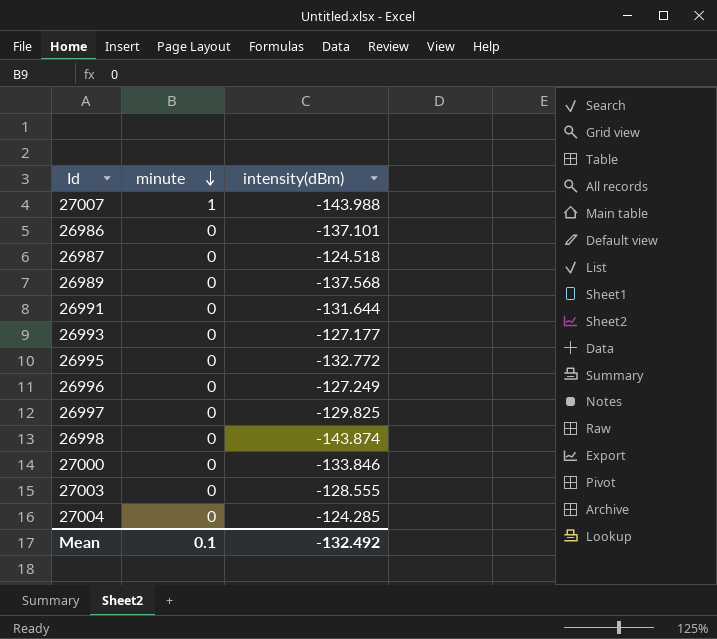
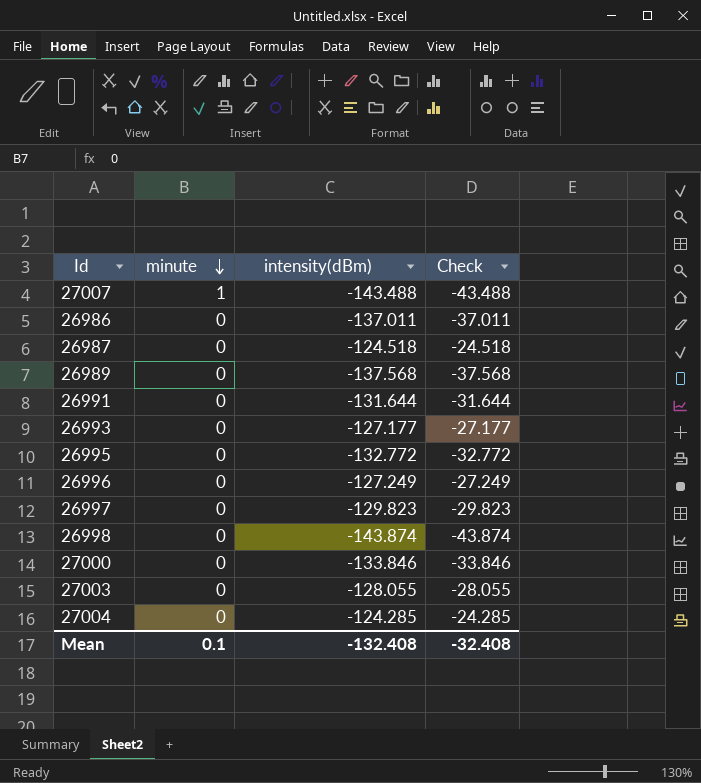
column Check | formula: none -> [intensity(dBm)] + 100
27007 | intensity(dBm): -143.988 -> -143.488
26986 | intensity(dBm): -137.101 -> -137.011
26997 | intensity(dBm): -129.825 -> -129.823
27003 | intensity(dBm): -128.555 -> -128.055
Mean | intensity(dBm): -132.492 -> -132.408

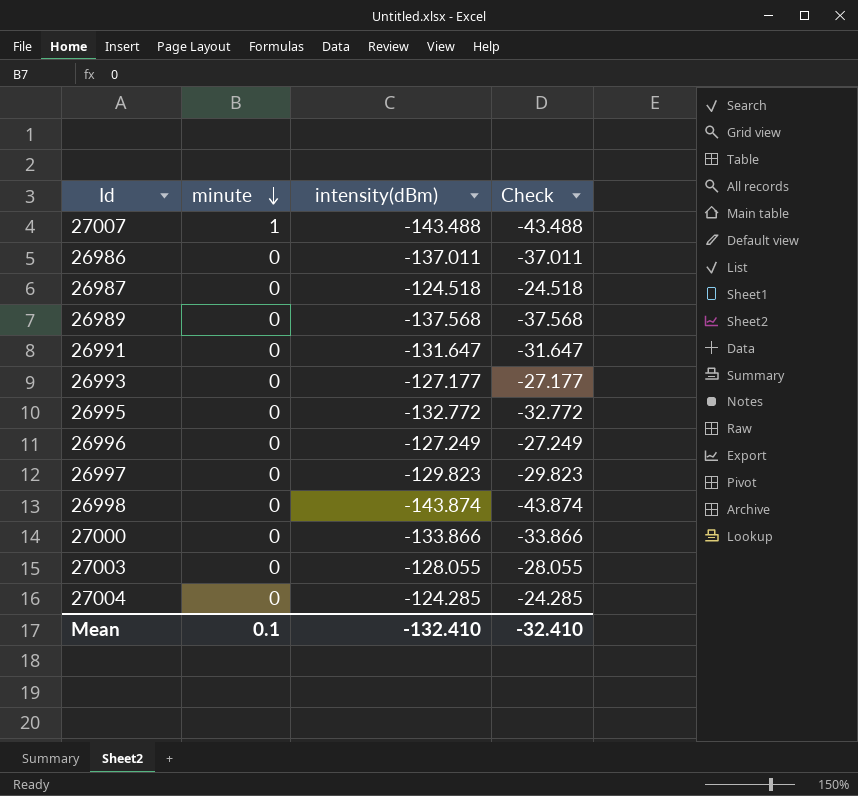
26991 | intensity(dBm): -131.644 -> -131.647
26991 | Check: -31.644 -> -31.647
27000 | intensity(dBm): -133.846 -> -133.866
27000 | Check: -33.846 -> -33.866
Mean | intensity(dBm): -132.408 -> -132.410
Mean | Check: -32.408 -> -32.410

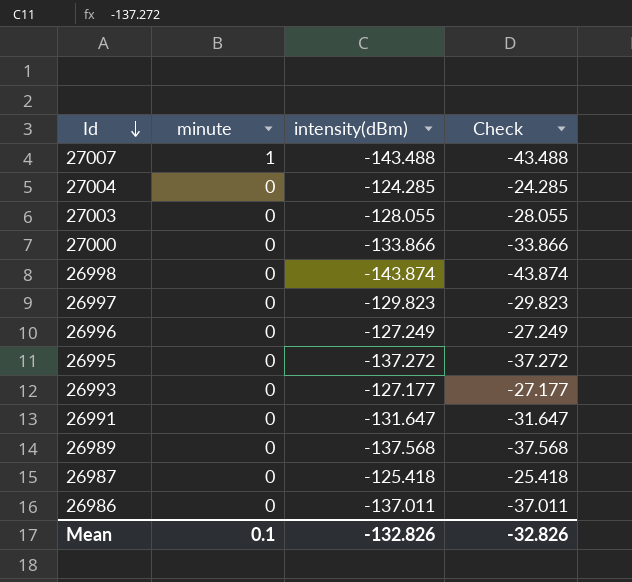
row order: minute descending -> Id descending
26995 | intensity(dBm): -132.772 -> -137.272
26995 | Check: -32.772 -> -37.272
26987 | intensity(dBm): -124.518 -> -125.418
26987 | Check: -24.518 -> -25.418
Mean | intensity(dBm): -132.410 -> -132.826
Mean | Check: -32.410 -> -32.826

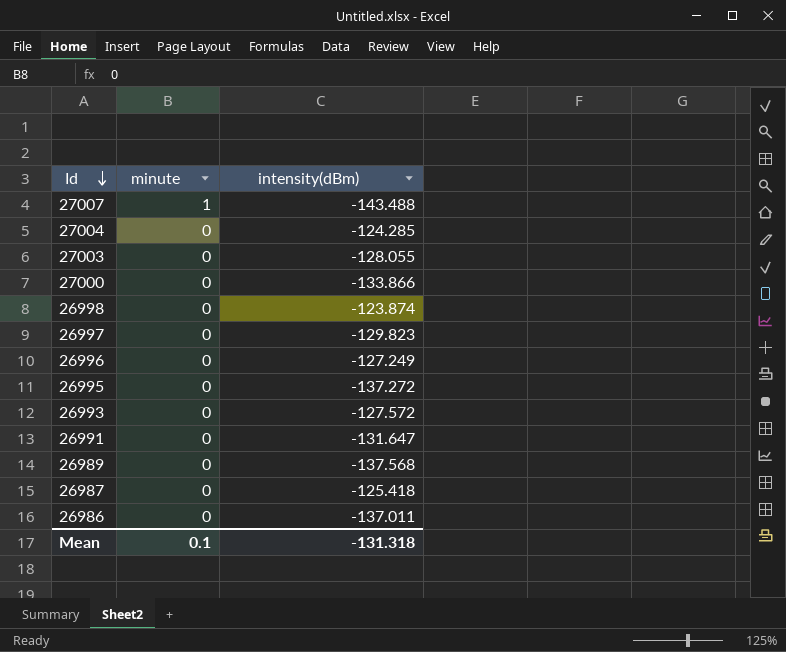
column Check | formula: [intensity(dBm)] + 100 -> none
26998 | intensity(dBm): -143.874 -> -123.874
26993 | intensity(dBm): -127.177 -> -127.572
Mean | intensity(dBm): -132.826 -> -131.318

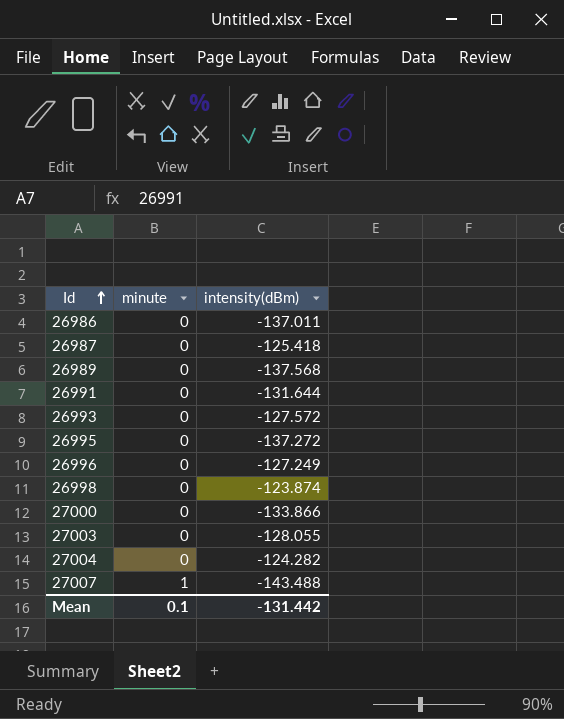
row order: Id descending -> Id ascending
row 26997: 0 | -129.823 -> none
26991 | intensity(dBm): -131.647 -> -131.644
27004 | intensity(dBm): -124.285 -> -124.282
Mean | intensity(dBm): -131.318 -> -131.442

